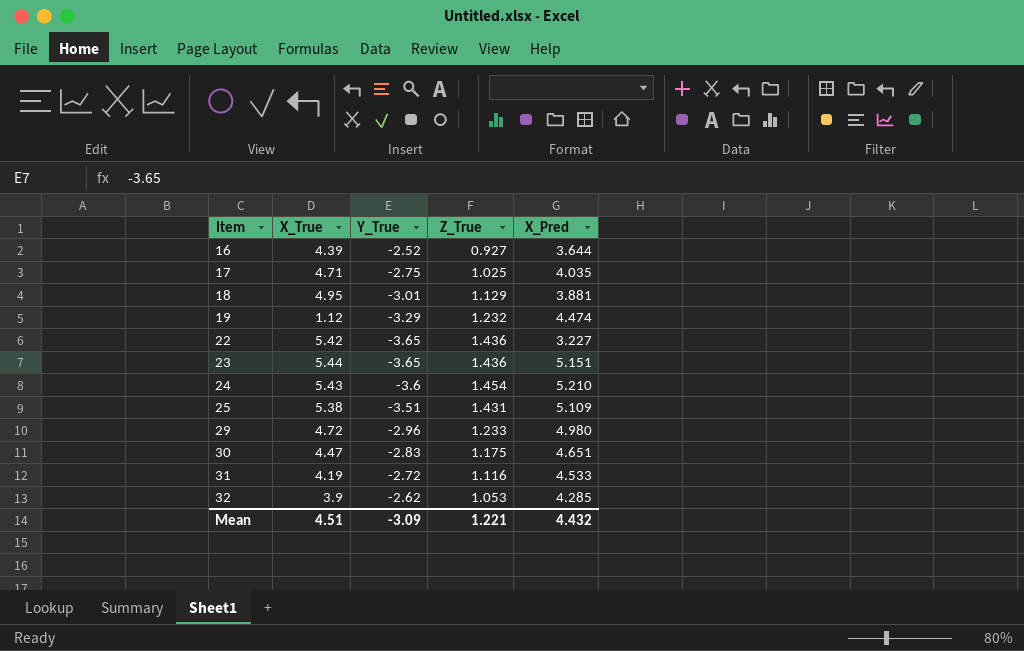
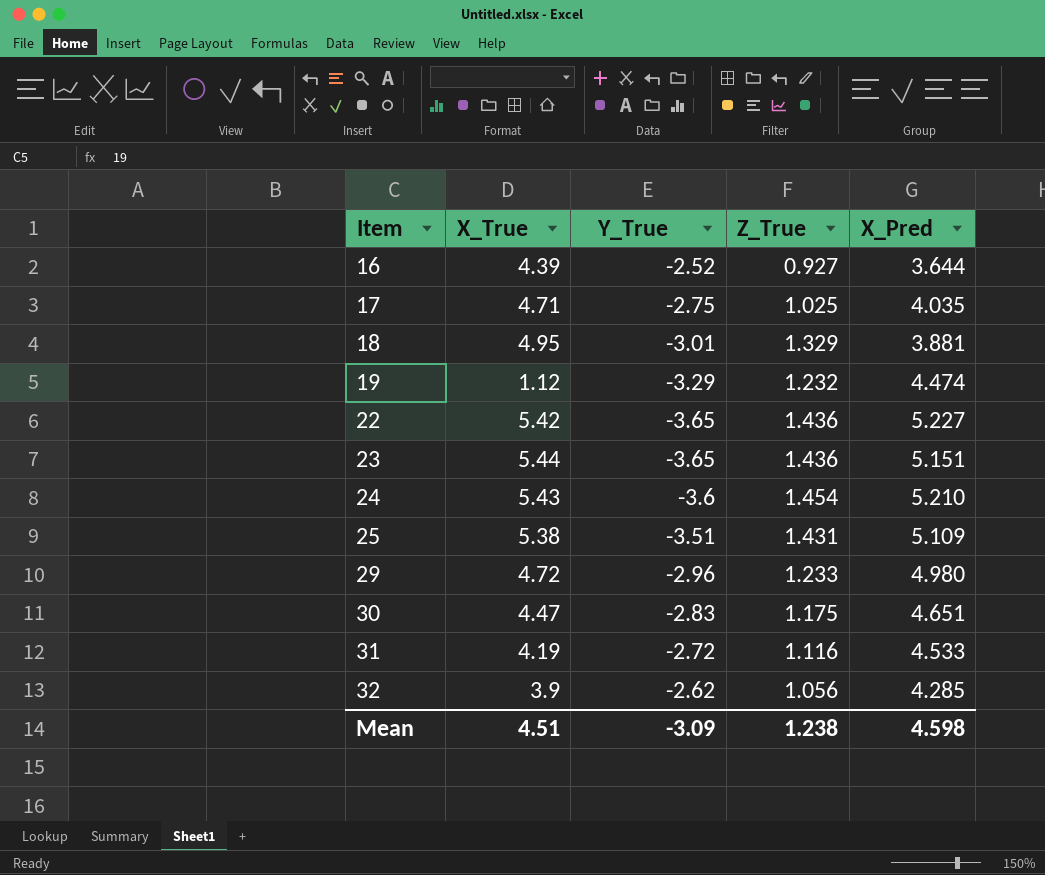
18 | Z_True: 1.129 -> 1.329
22 | X_Pred: 3.227 -> 5.227
32 | Z_True: 1.053 -> 1.056
Mean | Z_True: 1.221 -> 1.238
Mean | X_Pred: 4.432 -> 4.598

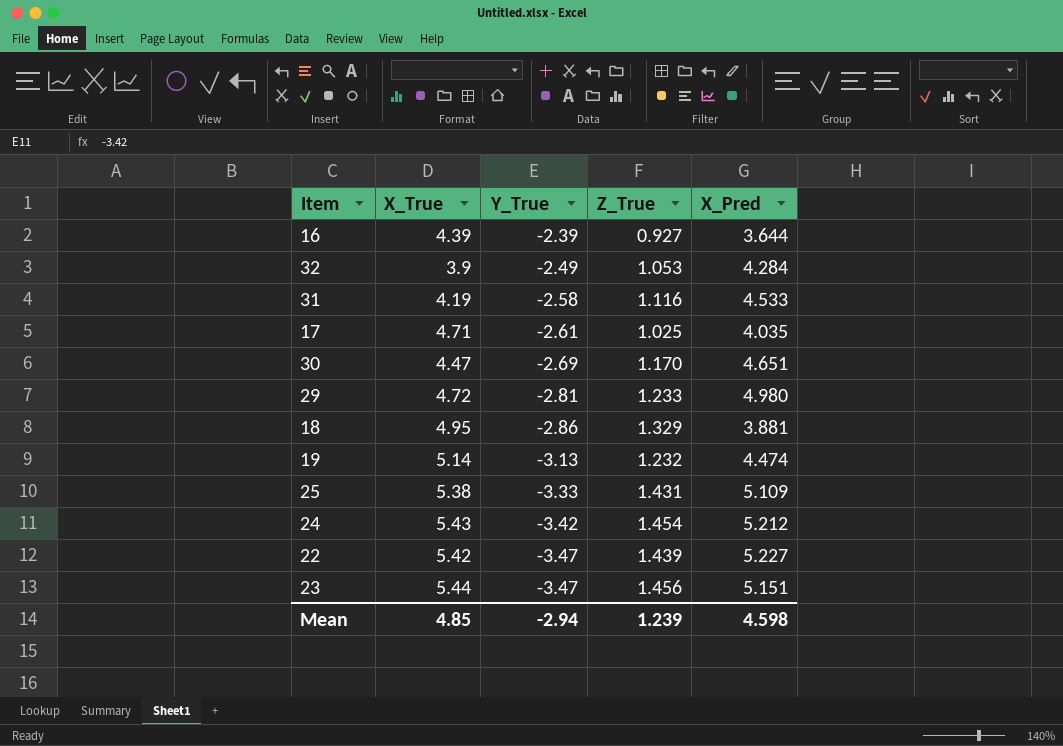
row order: Item ascending -> Y_True descending
16 | Y_True: -2.52 -> -2.39
32 | Y_True: -2.62 -> -2.49
32 | Z_True: 1.056 -> 1.053
32 | X_Pred: 4.285 -> 4.284
31 | Y_True: -2.72 -> -2.58
17 | Y_True: -2.75 -> -2.61
30 | Y_True: -2.83 -> -2.69
30 | Z_True: 1.175 -> 1.170
29 | Y_True: -2.96 -> -2.81
18 | Y_True: -3.01 -> -2.86
19 | X_True: 1.12 -> 5.14
19 | Y_True: -3.29 -> -3.13
25 | Y_True: -3.51 -> -3.33
24 | Y_True: -3.6 -> -3.42
24 | X_Pred: 5.210 -> 5.212
22 | Y_True: -3.65 -> -3.47
22 | Z_True: 1.436 -> 1.439
23 | Y_True: -3.65 -> -3.47
23 | Z_True: 1.436 -> 1.456
Mean | X_True: 4.51 -> 4.85
Mean | Y_True: -3.09 -> -2.94
Mean | Z_True: 1.238 -> 1.239

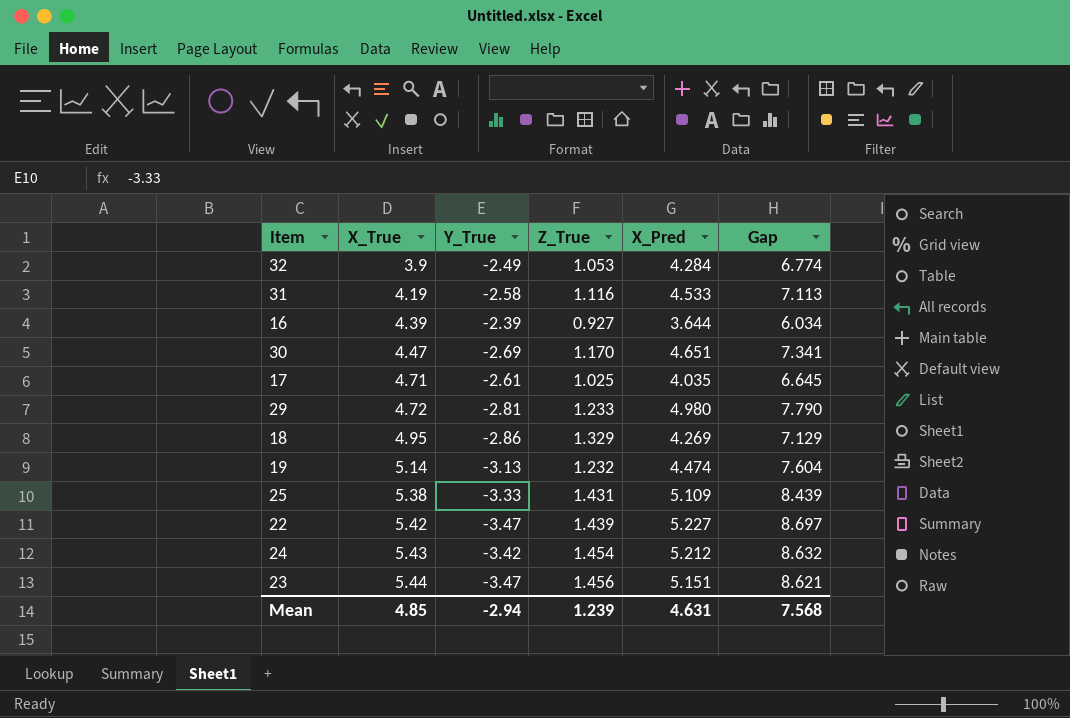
row order: Y_True descending -> X_True ascending
column Gap | formula: none -> [X_Pred] - [Y_True]
18 | X_Pred: 3.881 -> 4.269
Mean | X_Pred: 4.598 -> 4.631

